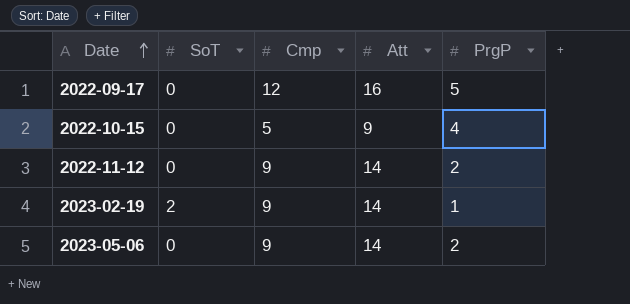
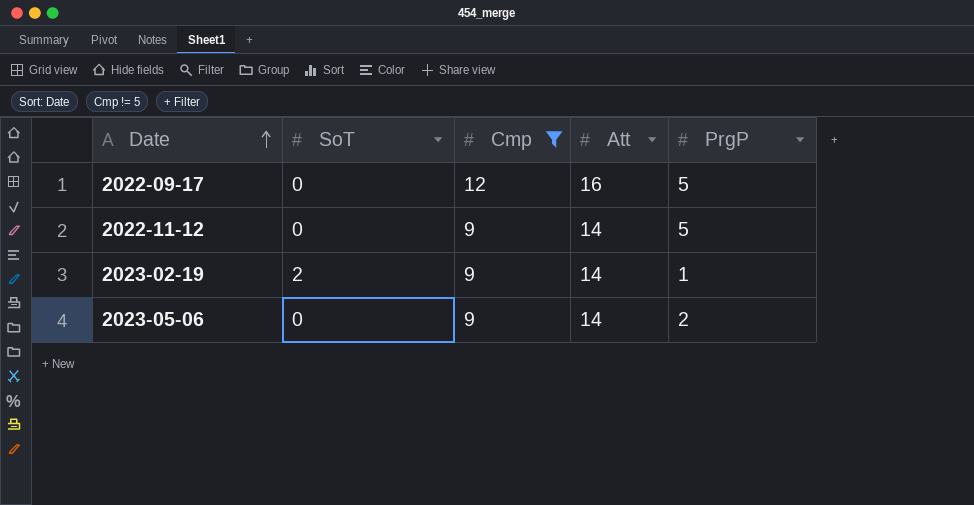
filter: none -> Cmp != 5
2022-11-12 | PrgP: 2 -> 5

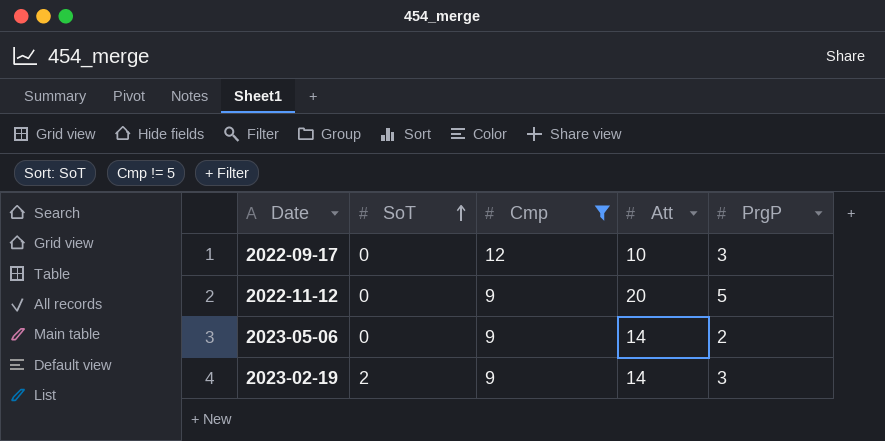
row order: Date ascending -> SoT ascending
2022-09-17 | Att: 16 -> 10
2022-09-17 | PrgP: 5 -> 3
2022-11-12 | Att: 14 -> 20
2023-02-19 | PrgP: 1 -> 3

